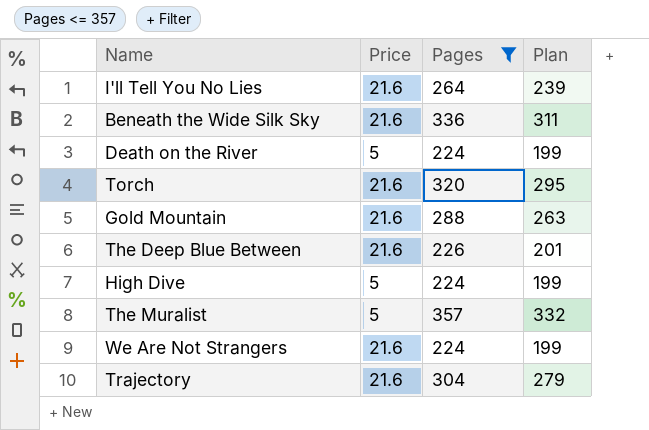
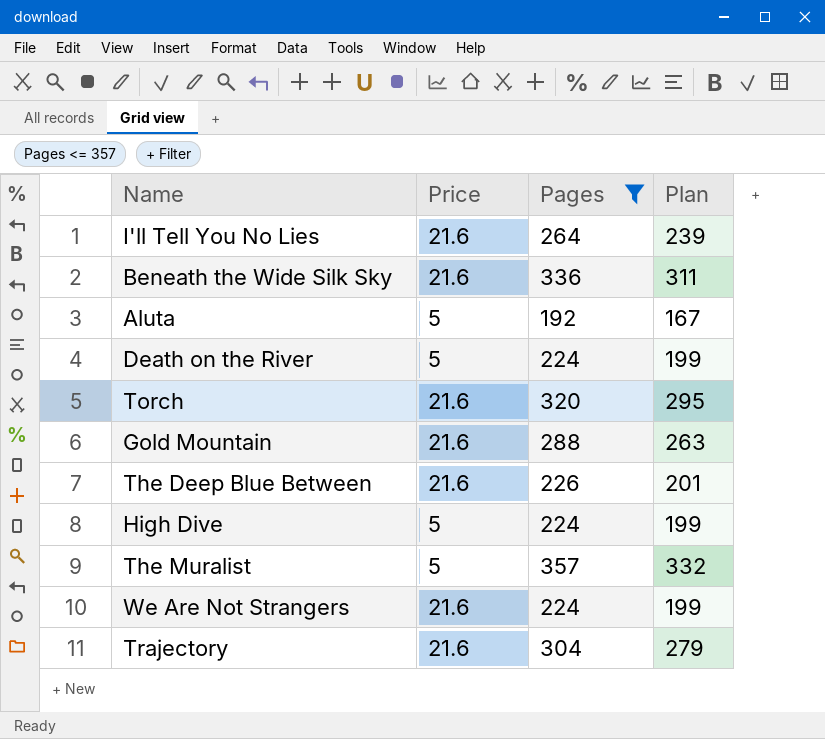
row Aluta: none -> 5 | 192 | 167

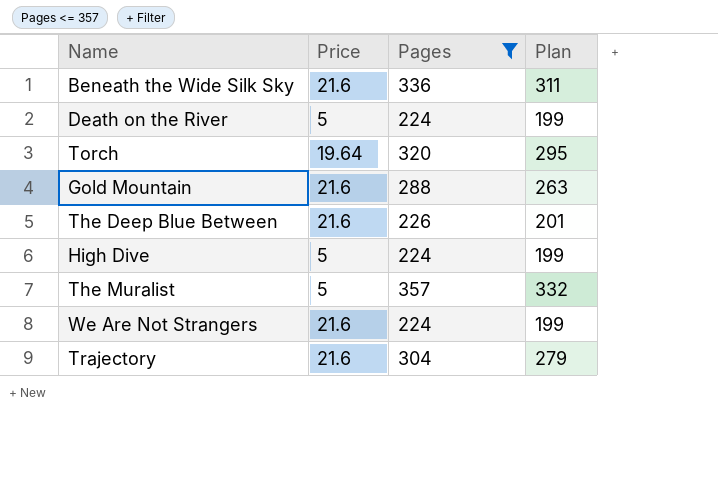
row I'll Tell You No Lies: 21.6 | 264 | 239 -> none
row Aluta: 5 | 192 | 167 -> none
Torch | Price: 21.6 -> 19.64

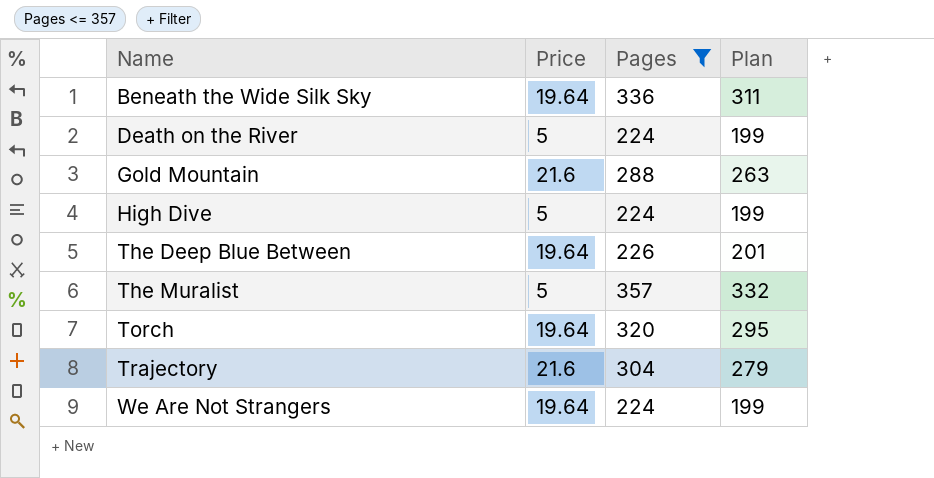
row order: none -> Name ascending
Beneath the Wide Silk Sky | Price: 21.6 -> 19.64
The Deep Blue Between | Price: 21.6 -> 19.64
We Are Not Strangers | Price: 21.6 -> 19.64

